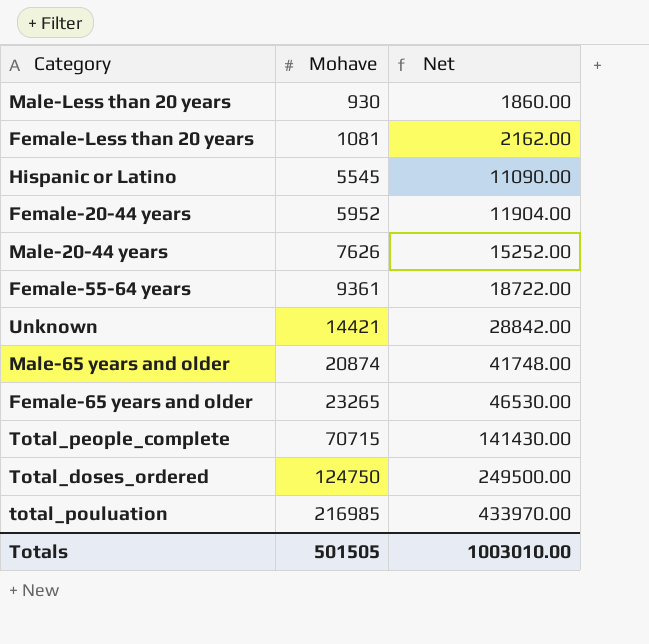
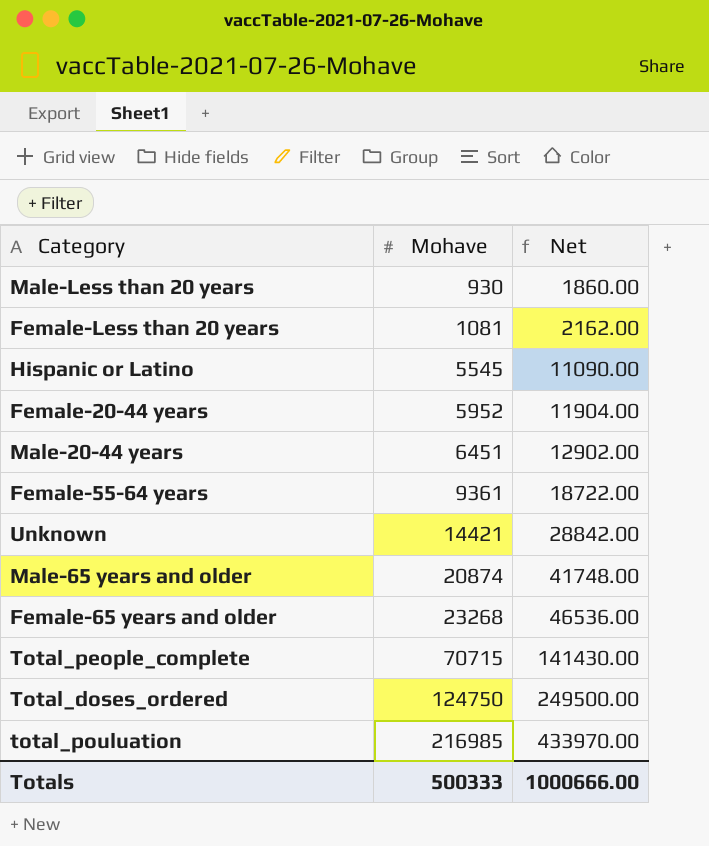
Male-20-44 years | Mohave: 7626 -> 6451
Male-20-44 years | Net: 15252.00 -> 12902.00
Female-65 years and older | Mohave: 23265 -> 23268
Female-65 years and older | Net: 46530.00 -> 46536.00
Totals | Mohave: 501505 -> 500333
Totals | Net: 1003010.00 -> 1000666.00

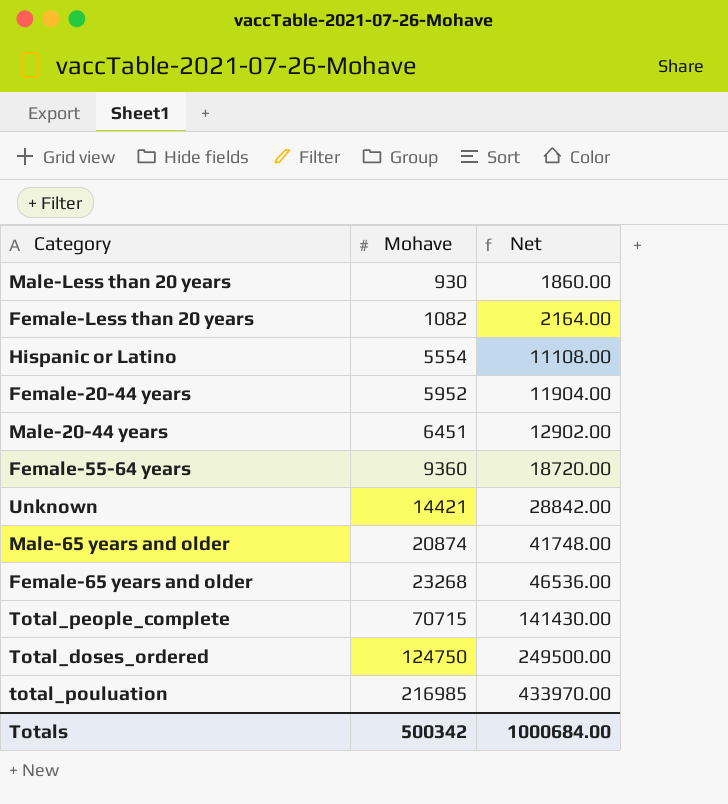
Female-Less than 20 years | Mohave: 1081 -> 1082
Female-Less than 20 years | Net: 2162.00 -> 2164.00
Hispanic or Latino | Mohave: 5545 -> 5554
Hispanic or Latino | Net: 11090.00 -> 11108.00
Female-55-64 years | Mohave: 9361 -> 9360
Female-55-64 years | Net: 18722.00 -> 18720.00
Totals | Mohave: 500333 -> 500342
Totals | Net: 1000666.00 -> 1000684.00

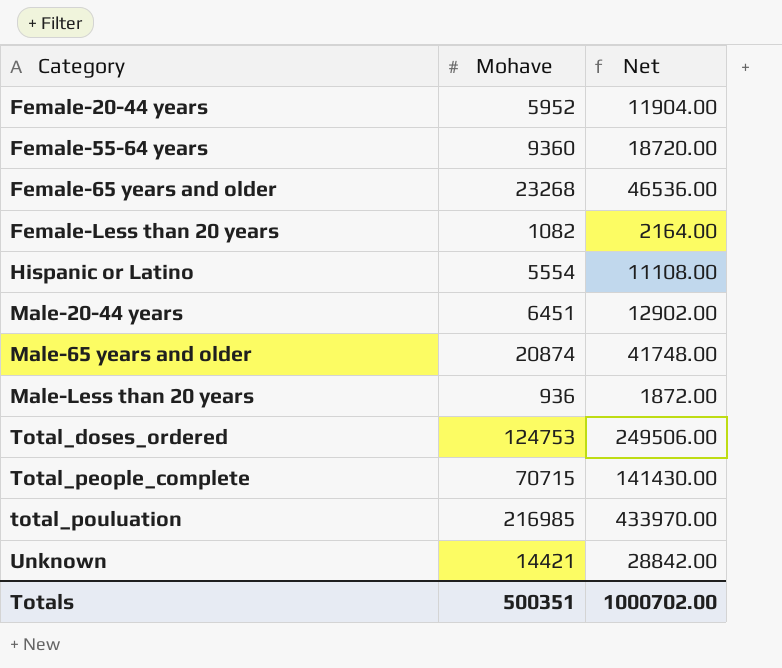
row order: Mohave ascending -> Category ascending
Male-Less than 20 years | Mohave: 930 -> 936
Male-Less than 20 years | Net: 1860.00 -> 1872.00
Total_doses_ordered | Mohave: 124750 -> 124753
Total_doses_ordered | Net: 249500.00 -> 249506.00
Totals | Mohave: 500342 -> 500351
Totals | Net: 1000684.00 -> 1000702.00

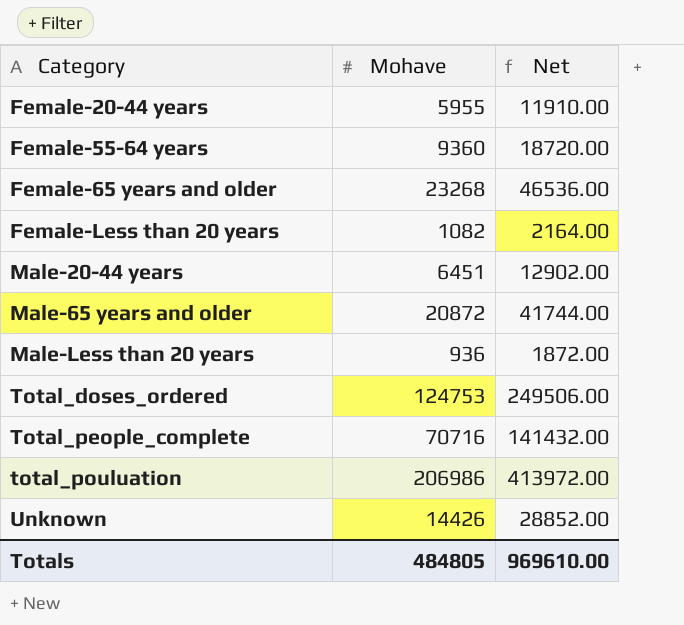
row Hispanic or Latino: 5554 | 11108.00 -> none
Female-20-44 years | Mohave: 5952 -> 5955
Female-20-44 years | Net: 11904.00 -> 11910.00
Male-65 years and older | Mohave: 20874 -> 20872
Male-65 years and older | Net: 41748.00 -> 41744.00
Total_people_complete | Mohave: 70715 -> 70716
Total_people_complete | Net: 141430.00 -> 141432.00
total_pouluation | Mohave: 216985 -> 206986
total_pouluation | Net: 433970.00 -> 413972.00
Unknown | Mohave: 14421 -> 14426
Unknown | Net: 28842.00 -> 28852.00
Totals | Mohave: 500351 -> 484805
Totals | Net: 1000702.00 -> 969610.00

